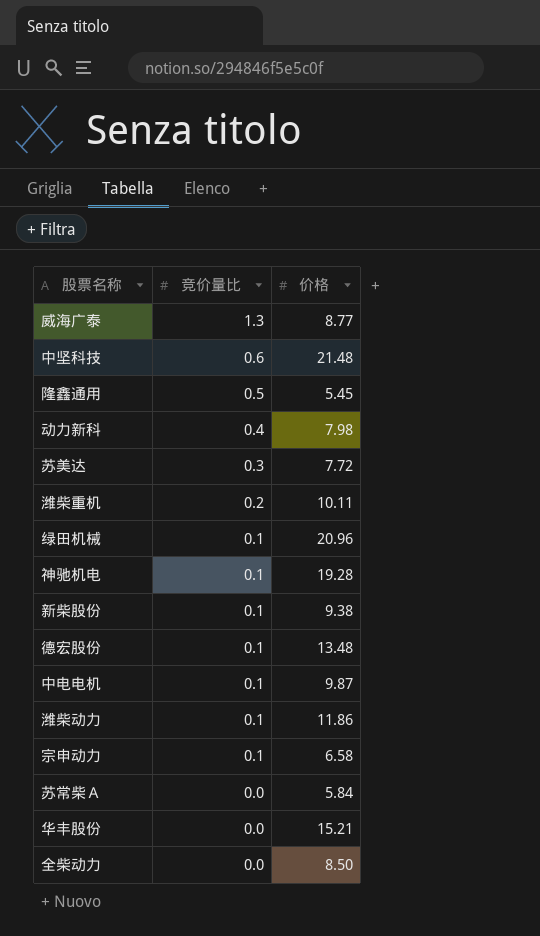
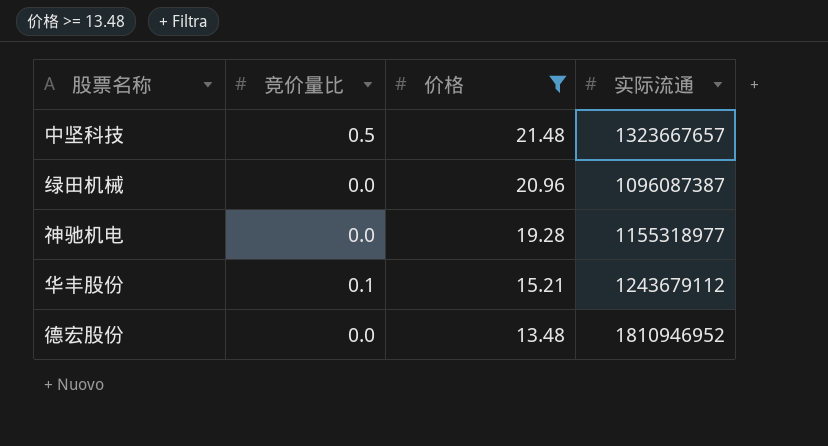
filter: none -> 价格 >= 13.48
row order: 竞价量比 descending -> 价格 descending
column 实际流通 | position: none -> 4
中坚科技 | 竞价量比: 0.6 -> 0.5
绿田机械 | 竞价量比: 0.1 -> 0.0
神驰机电 | 竞价量比: 0.1 -> 0.0
华丰股份 | 竞价量比: 0.0 -> 0.1
德宏股份 | 竞价量比: 0.1 -> 0.0

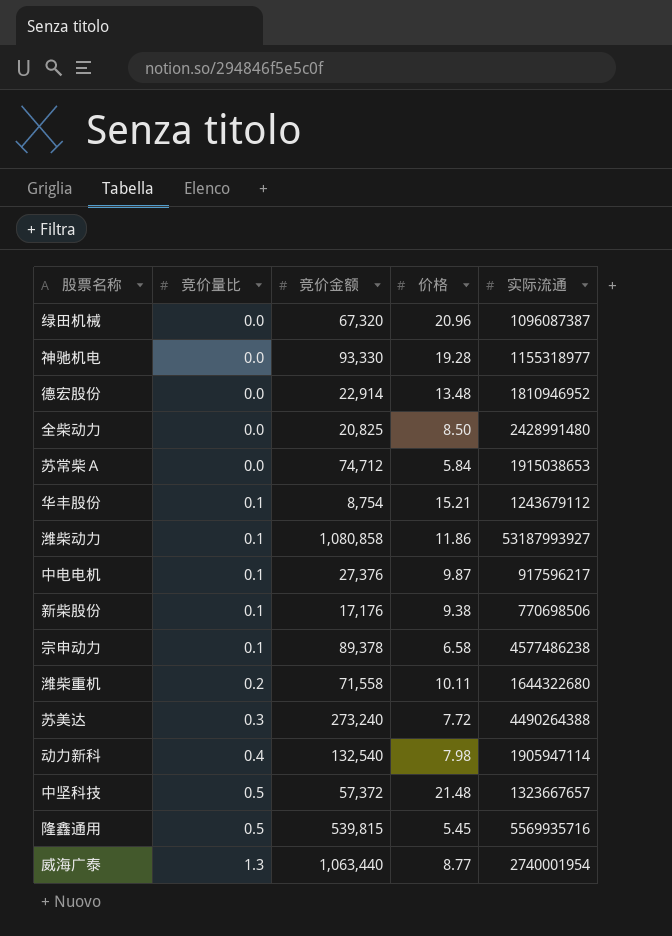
filter: 价格 >= 13.48 -> none
row order: 价格 descending -> 竞价量比 ascending
column 竞价金额 | position: none -> 3

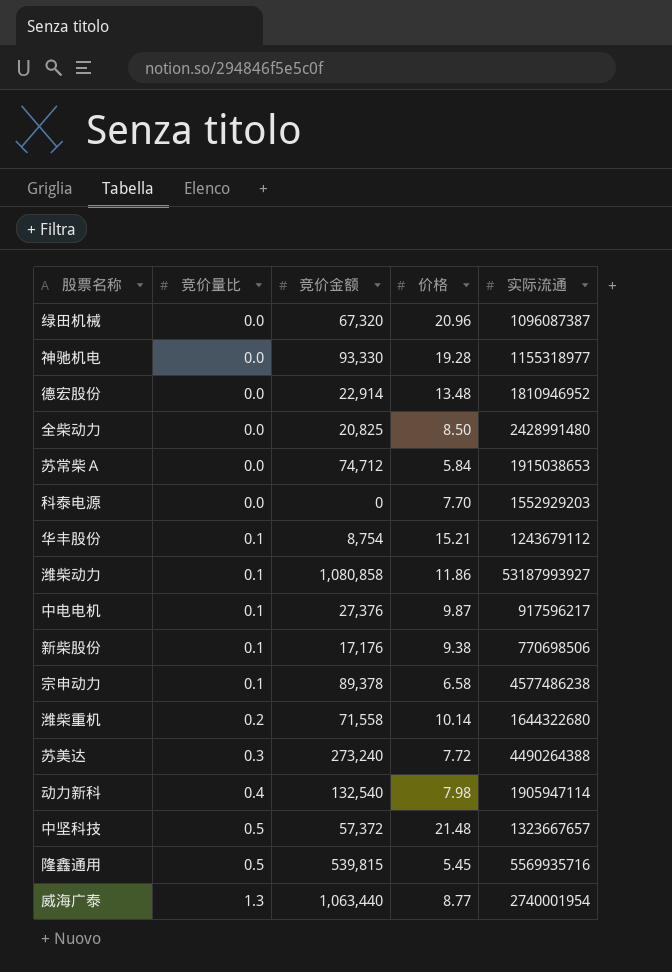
row 科泰电源: none -> 0.0 | 0 | 7.70 | 1552929203
潍柴重机 | 价格: 10.11 -> 10.14

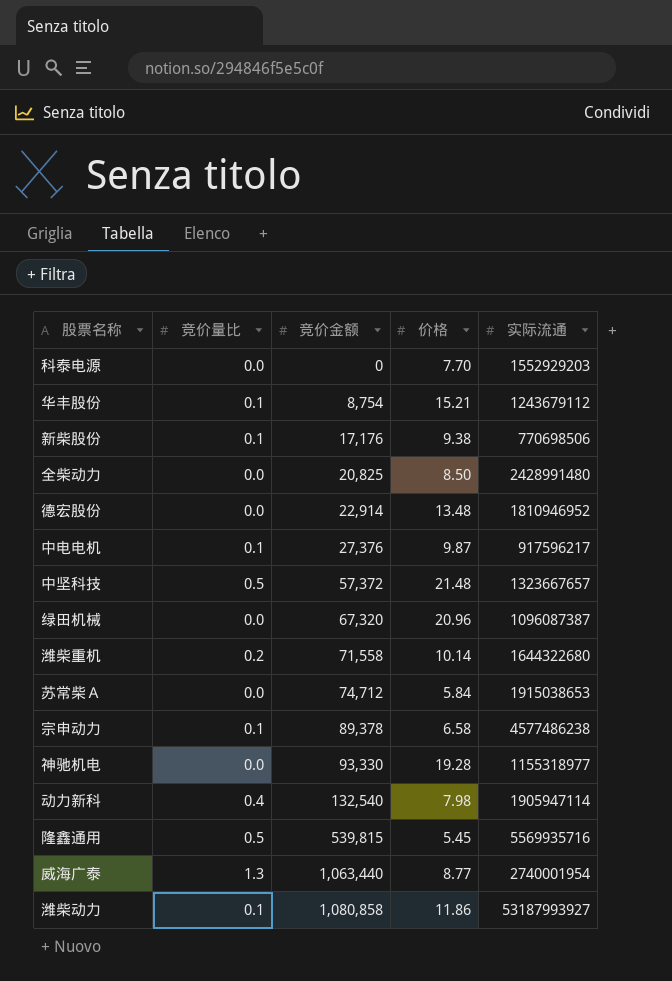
row order: 竞价量比 ascending -> 竞价金额 ascending
row 苏美达: 0.3 | 273,240 | 7.72 | 4490264388 -> none

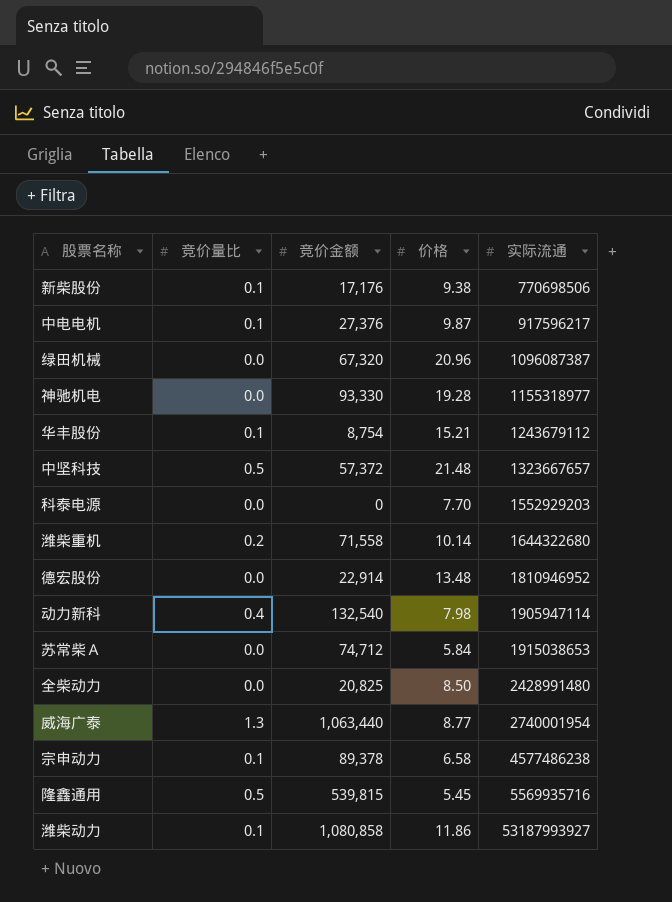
row order: 竞价金额 ascending -> 实际流通 ascending

